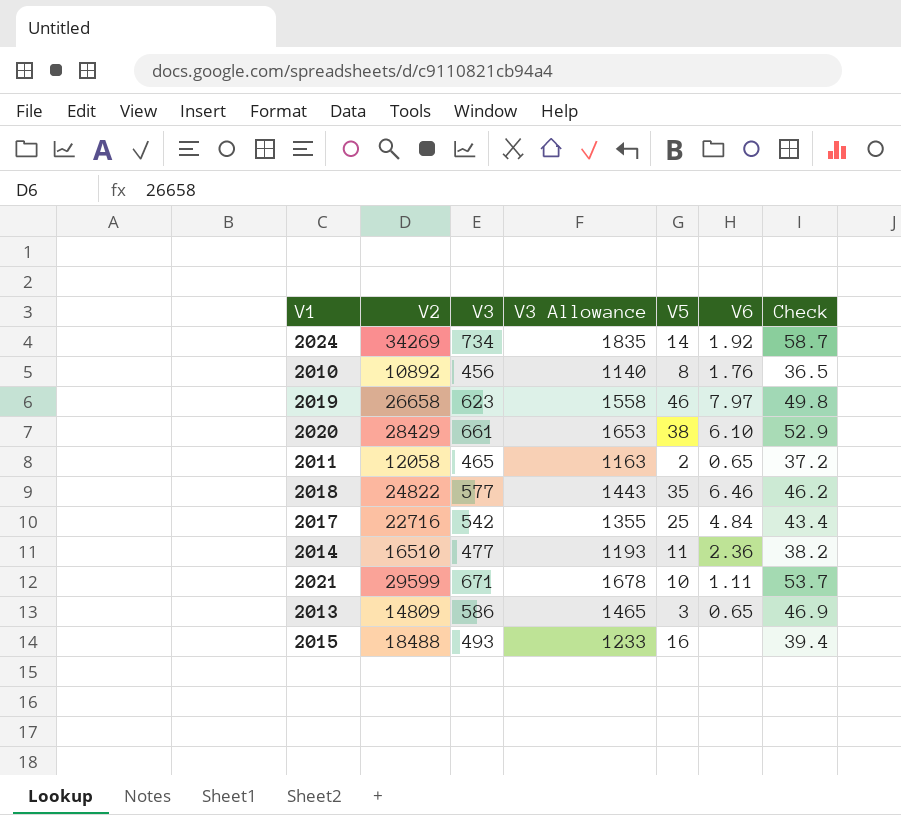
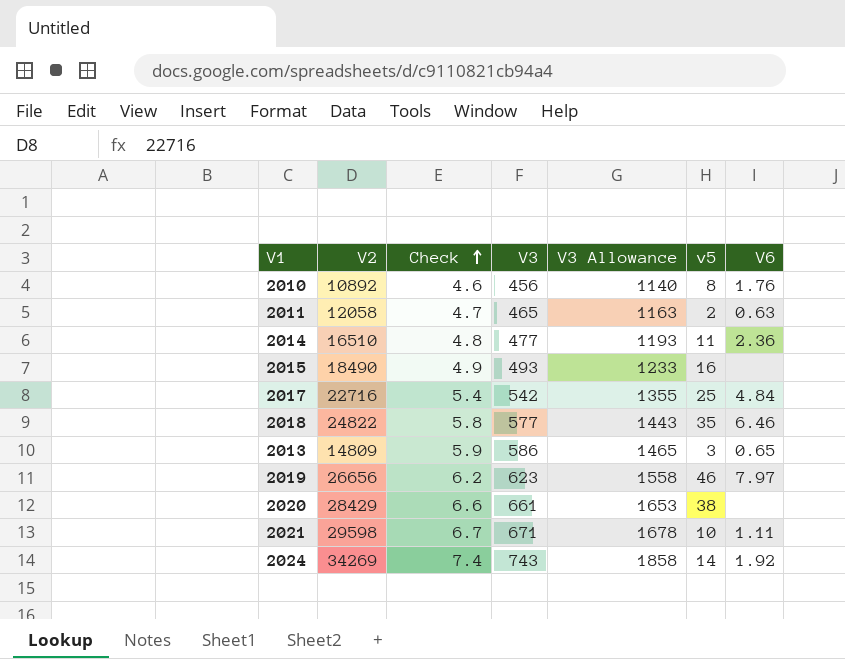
row order: none -> Check ascending
column Check | formula: [V3] * 0.08 -> [V3] * 0.01
column Check | position: 7 -> 3
column name: V5 -> v5
2011 | V6: 0.65 -> 0.63
2015 | V2: 18488 -> 18490
2019 | V2: 26658 -> 26656
2020 | V6: 6.10 -> none
2021 | V2: 29599 -> 29598
2024 | V3: 734 -> 743
2024 | V3 Allowance: 1835 -> 1858

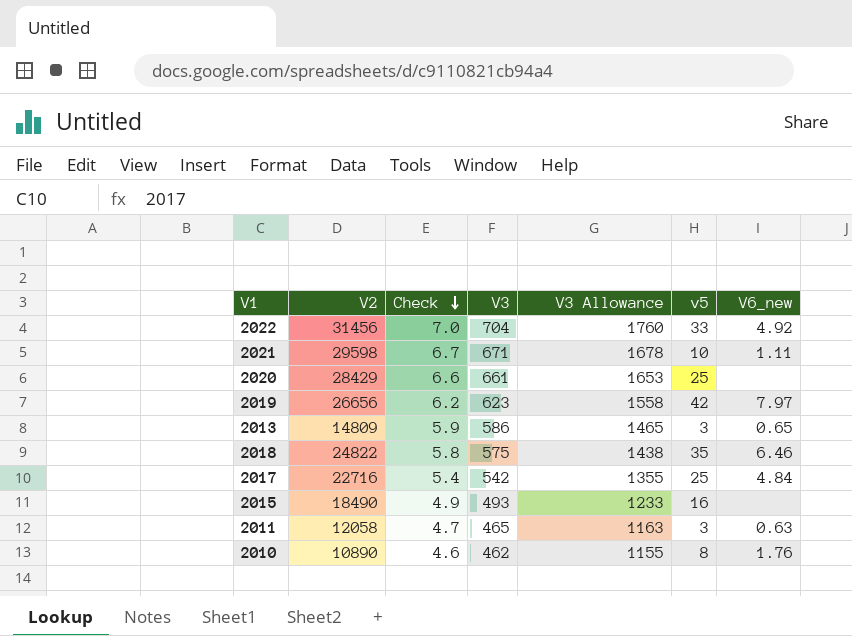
row order: Check ascending -> Check descending
column name: V6 -> V6_new
row 2014: 16510 | 4.8 | 477 | 1193 | 11 | 2.36 -> none
row 2024: 34269 | 7.4 | 743 | 1858 | 14 | 1.92 -> none
row 2022: none -> 31456 | 7.0 | 704 | 1760 | 33 | 4.92
2020 | v5: 38 -> 25
2019 | v5: 46 -> 42
2018 | V3: 577 -> 575
2018 | V3 Allowance: 1443 -> 1438
2011 | v5: 2 -> 3
2010 | V2: 10892 -> 10890
2010 | V3: 456 -> 462
2010 | V3 Allowance: 1140 -> 1155

